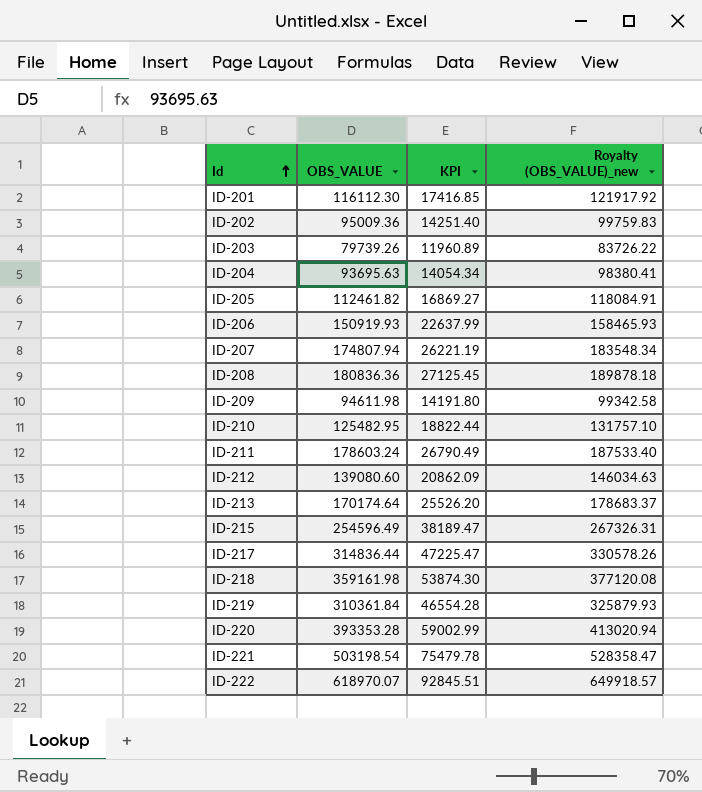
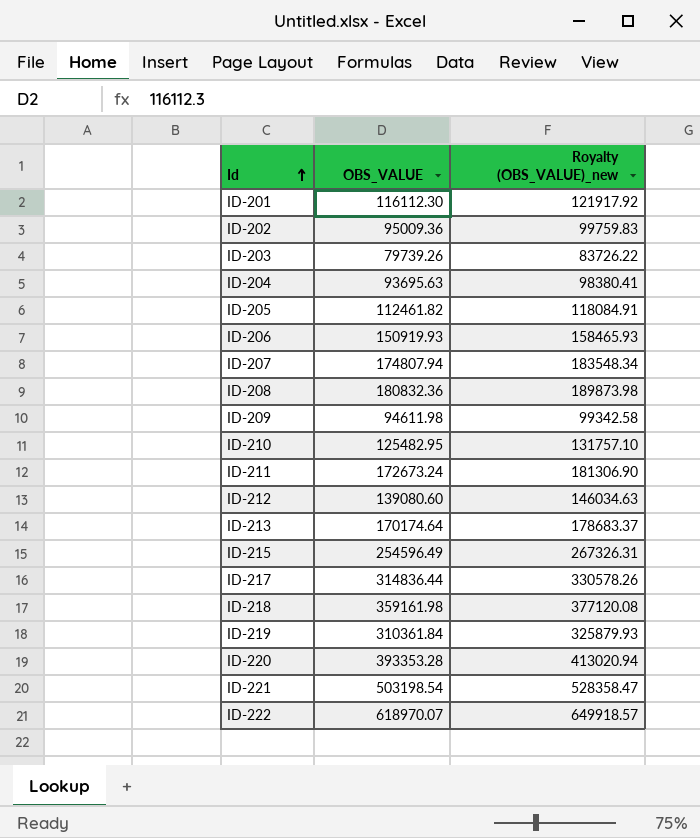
column KPI | formula: [OBS_VALUE] * 0.15 -> none
ID-208 | OBS_VALUE: 180836.36 -> 180832.36
ID-208 | Royalty (OBS_VALUE)_new: 189878.18 -> 189873.98
ID-211 | OBS_VALUE: 178603.24 -> 172673.24
ID-211 | Royalty (OBS_VALUE)_new: 187533.40 -> 181306.90

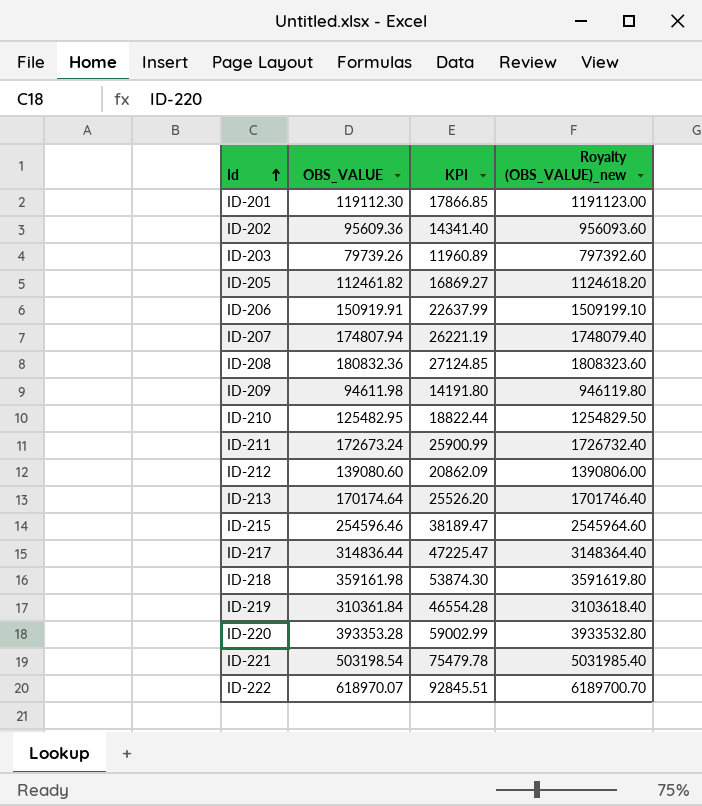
column KPI | formula: none -> [OBS_VALUE] * 0.15
column Royalty (OBS_VALUE)_new | formula: [OBS_VALUE] * 1.05 -> [OBS_VALUE] * 10
row ID-204: 93695.63 | 98380.41 -> none
ID-201 | OBS_VALUE: 116112.30 -> 119112.30
ID-202 | OBS_VALUE: 95009.36 -> 95609.36
ID-206 | OBS_VALUE: 150919.93 -> 150919.91
ID-215 | OBS_VALUE: 254596.49 -> 254596.46

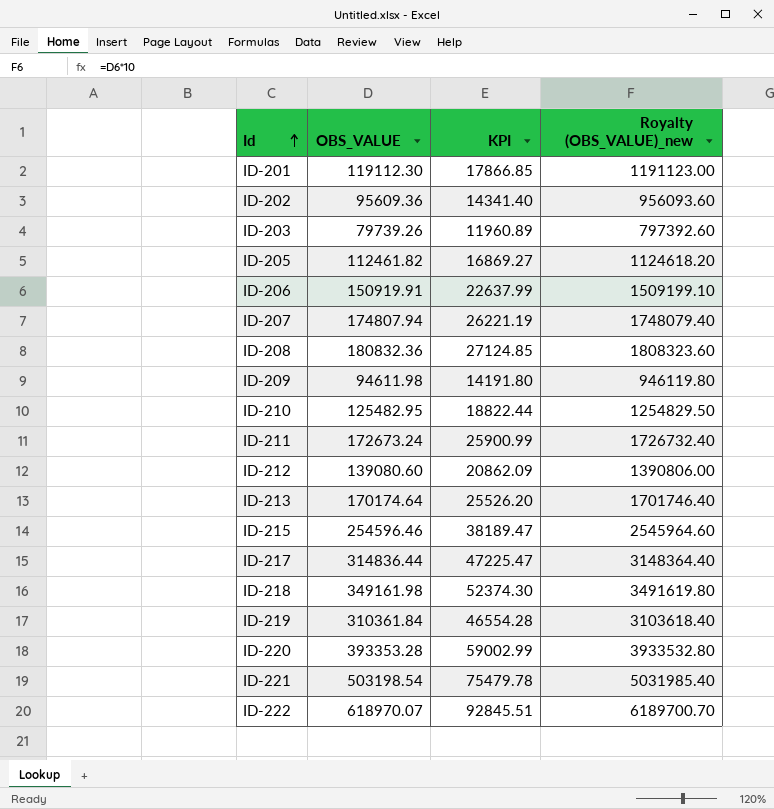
ID-218 | OBS_VALUE: 359161.98 -> 349161.98
ID-218 | KPI: 53874.30 -> 52374.30
ID-218 | Royalty (OBS_VALUE)_new: 3591619.80 -> 3491619.80

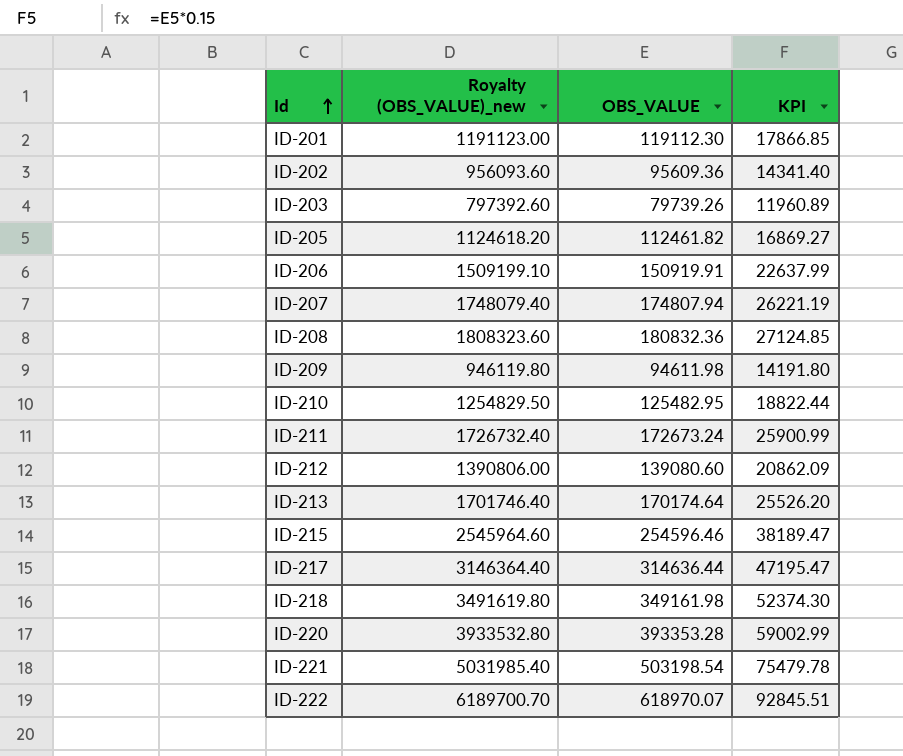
column Royalty (OBS_VALUE)_new | position: 4 -> 2
row ID-219: 310361.84 | 46554.28 | 3103618.40 -> none
ID-217 | Royalty (OBS_VALUE)_new: 3148364.40 -> 3146364.40
ID-217 | OBS_VALUE: 314836.44 -> 314636.44
ID-217 | KPI: 47225.47 -> 47195.47

